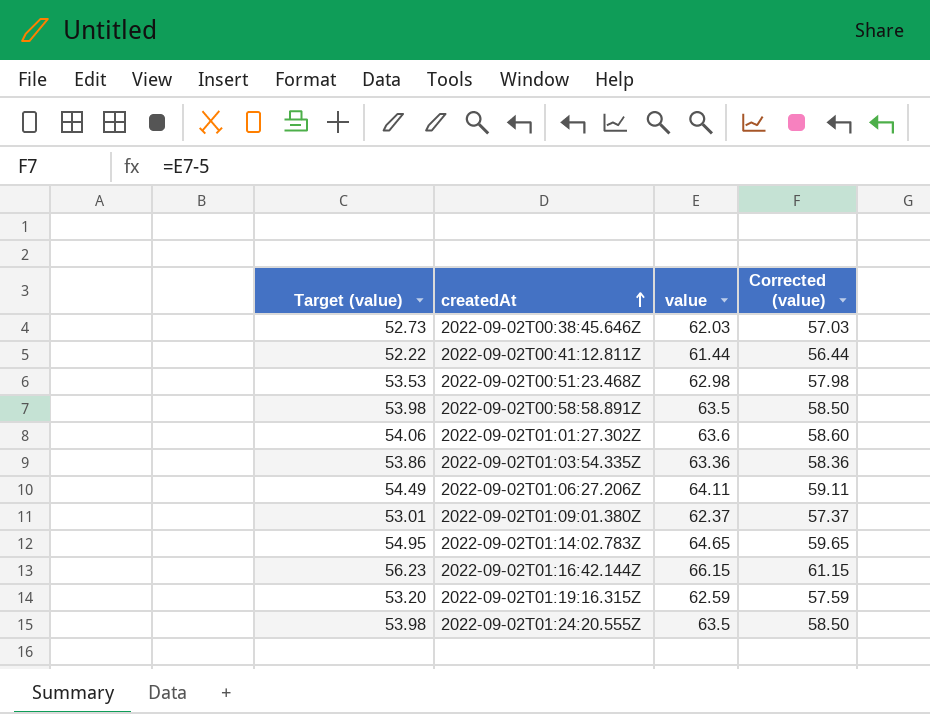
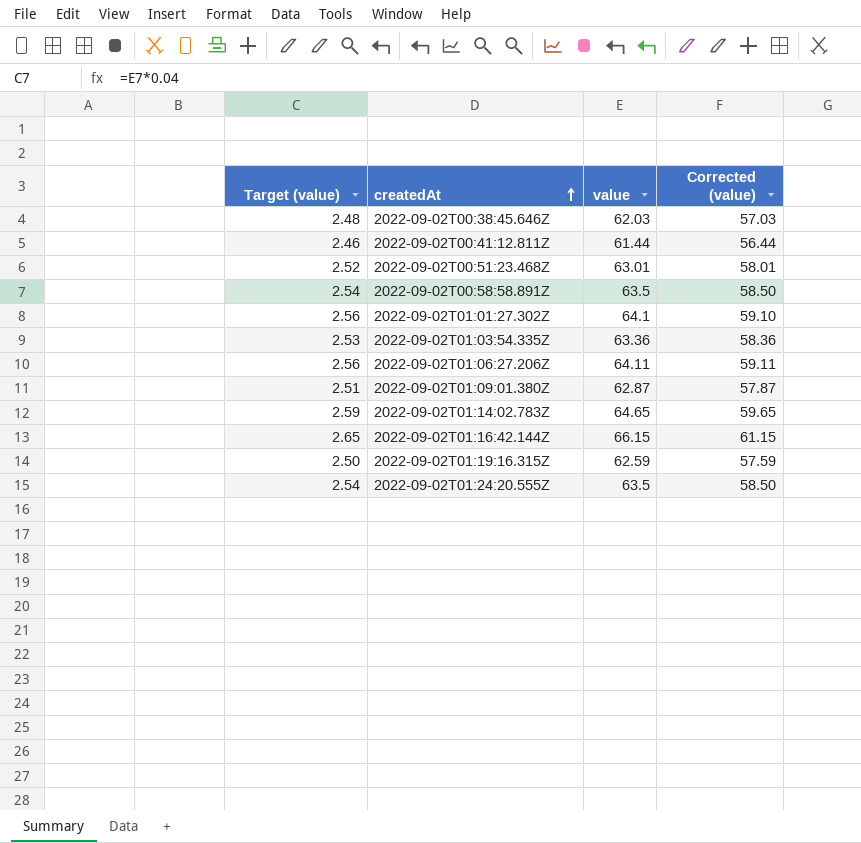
column Target (value) | formula: [value] * 0.85 -> [value] * 0.04
2022-09-02T00:51:23.468Z | value: 62.98 -> 63.01
2022-09-02T00:51:23.468Z | Corrected (value): 57.98 -> 58.01
2022-09-02T01:01:27.302Z | value: 63.6 -> 64.1
2022-09-02T01:01:27.302Z | Corrected (value): 58.60 -> 59.10
2022-09-02T01:09:01.380Z | value: 62.37 -> 62.87
2022-09-02T01:09:01.380Z | Corrected (value): 57.37 -> 57.87

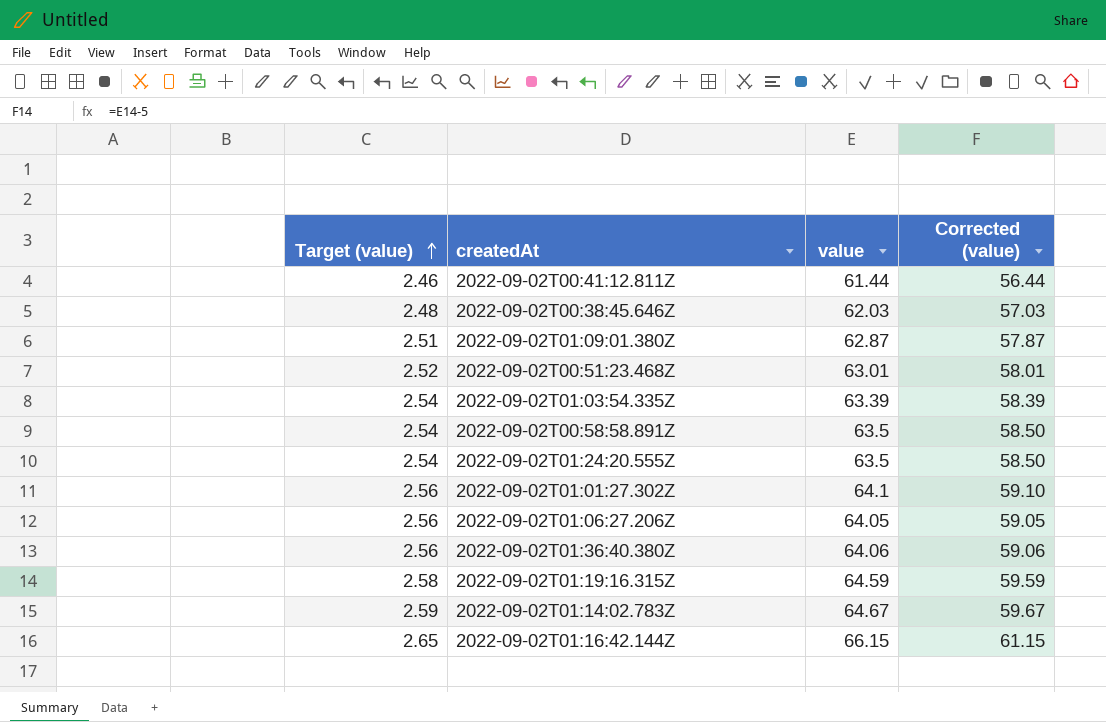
row order: createdAt ascending -> Target (value) ascending
2022-09-02T01:03:54.335Z | Target (value): 2.53 -> 2.54
2022-09-02T01:03:54.335Z | value: 63.36 -> 63.39
2022-09-02T01:03:54.335Z | Corrected (value): 58.36 -> 58.39
2022-09-02T01:06:27.206Z | value: 64.11 -> 64.05
2022-09-02T01:06:27.206Z | Corrected (value): 59.11 -> 59.05
row 2022-09-02T01:36:40.380Z: none -> 2.56 | 64.06 | 59.06
2022-09-02T01:19:16.315Z | Target (value): 2.50 -> 2.58
2022-09-02T01:19:16.315Z | value: 62.59 -> 64.59
2022-09-02T01:19:16.315Z | Corrected (value): 57.59 -> 59.59
2022-09-02T01:14:02.783Z | value: 64.65 -> 64.67
2022-09-02T01:14:02.783Z | Corrected (value): 59.65 -> 59.67

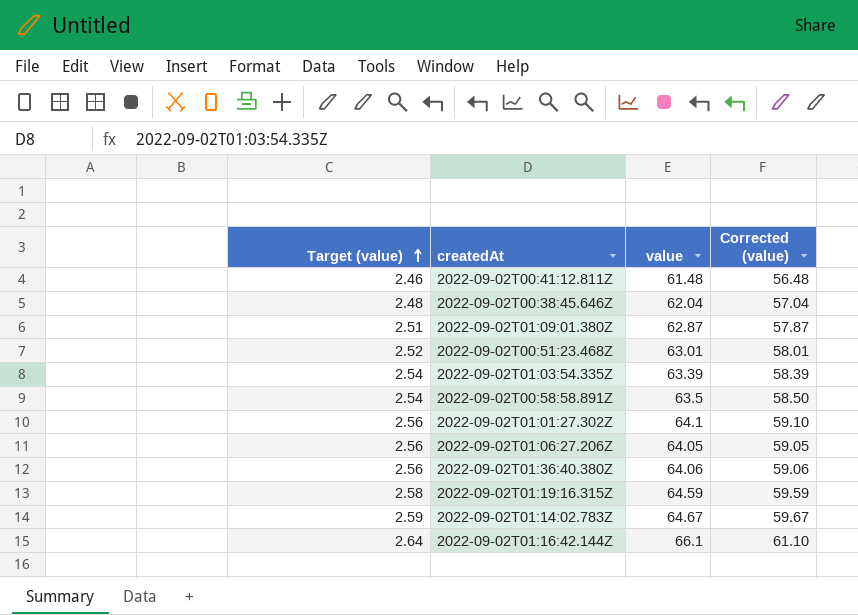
row 2022-09-02T01:24:20.555Z: 2.54 | 63.5 | 58.50 -> none
2022-09-02T00:41:12.811Z | value: 61.44 -> 61.48
2022-09-02T00:41:12.811Z | Corrected (value): 56.44 -> 56.48
2022-09-02T00:38:45.646Z | value: 62.03 -> 62.04
2022-09-02T00:38:45.646Z | Corrected (value): 57.03 -> 57.04
2022-09-02T01:16:42.144Z | Target (value): 2.65 -> 2.64
2022-09-02T01:16:42.144Z | value: 66.15 -> 66.1
2022-09-02T01:16:42.144Z | Corrected (value): 61.15 -> 61.10

